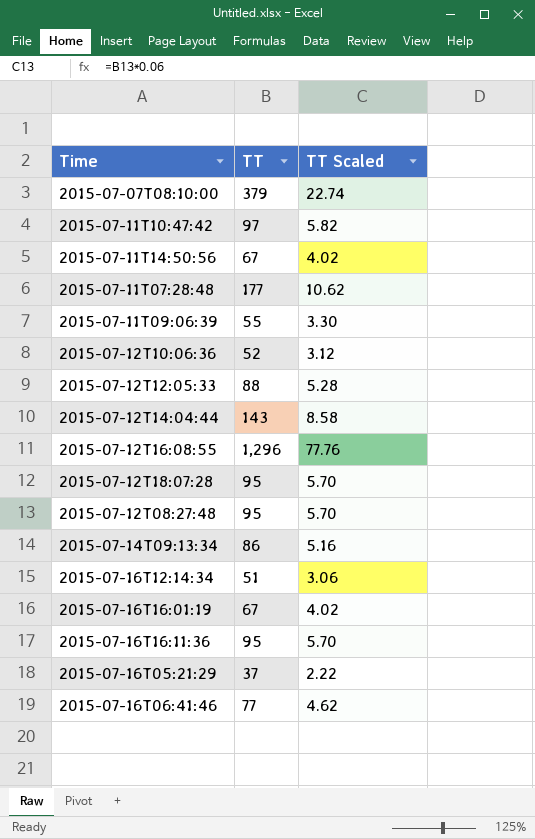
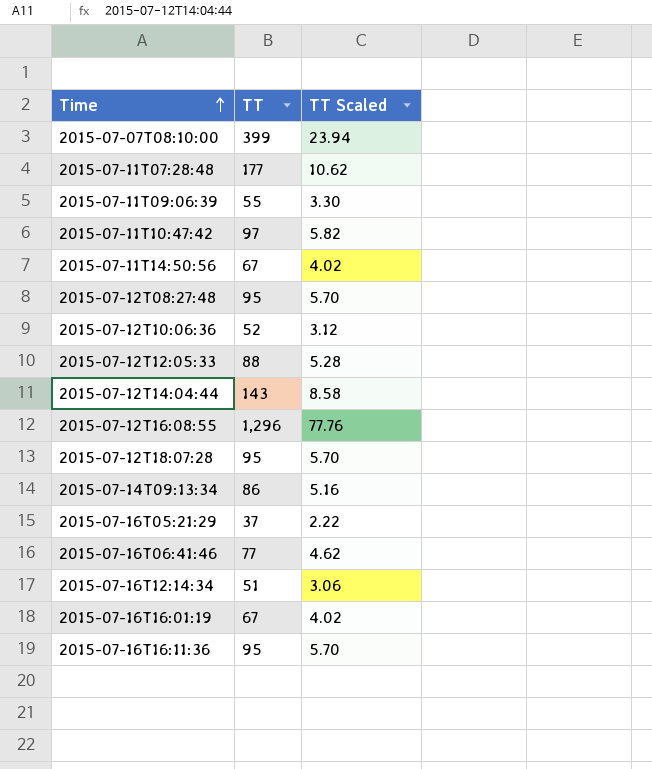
row order: none -> Time ascending
2015-07-07T08:10:00 | TT: 379 -> 399
2015-07-07T08:10:00 | TT Scaled: 22.74 -> 23.94

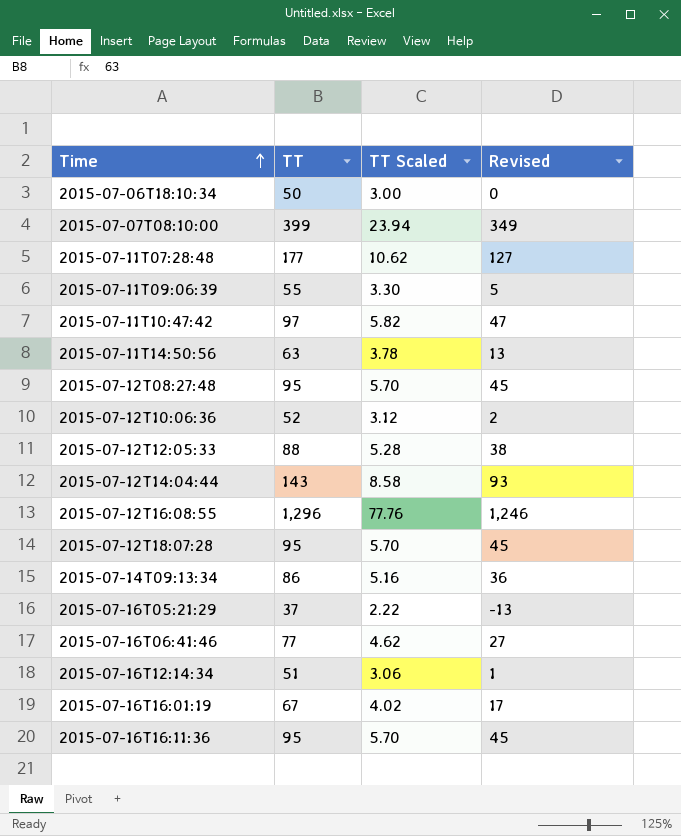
column Revised | formula: none -> [TT] - 50
row 2015-07-06T18:10:34: none -> 50 | 3.00 | 0
2015-07-11T14:50:56 | TT: 67 -> 63
2015-07-11T14:50:56 | TT Scaled: 4.02 -> 3.78

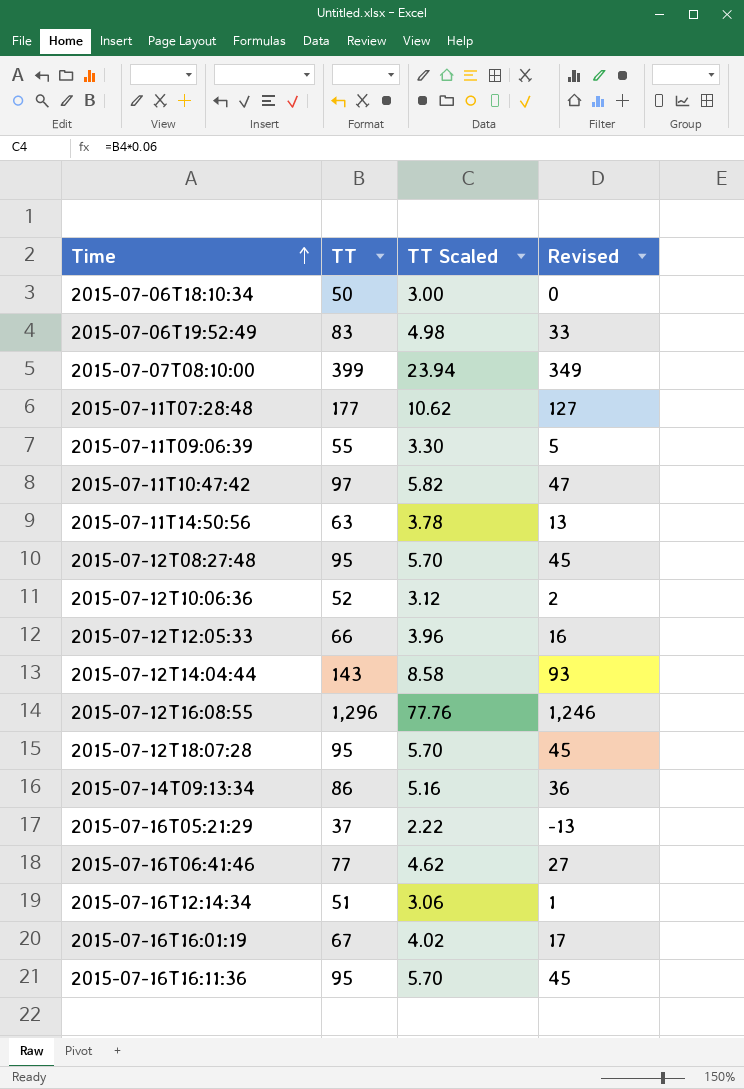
row 2015-07-06T19:52:49: none -> 83 | 4.98 | 33
2015-07-12T12:05:33 | TT: 88 -> 66
2015-07-12T12:05:33 | TT Scaled: 5.28 -> 3.96
2015-07-12T12:05:33 | Revised: 38 -> 16

